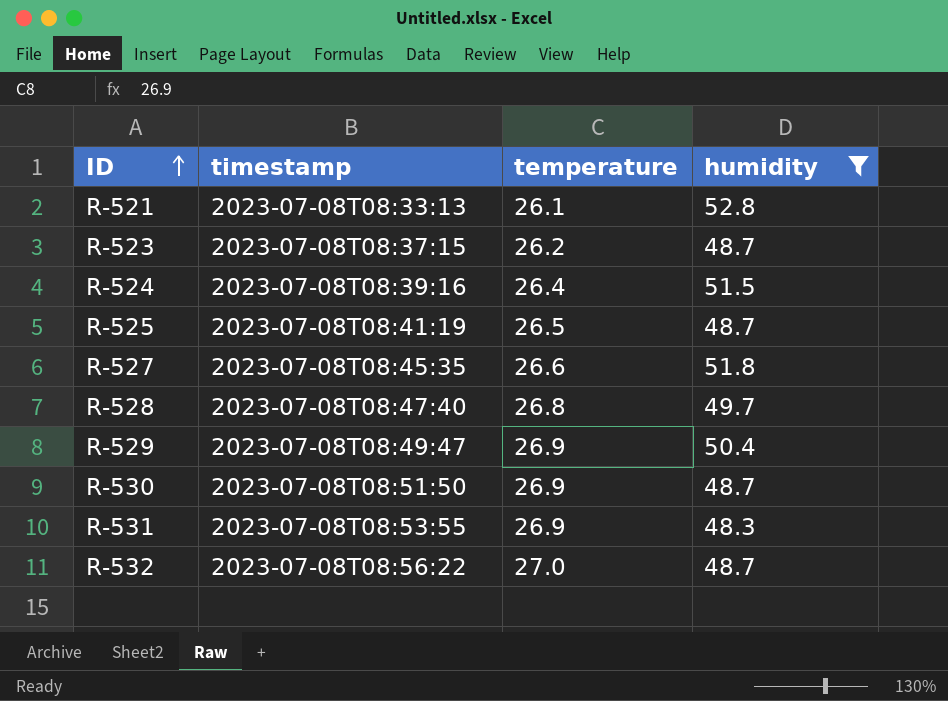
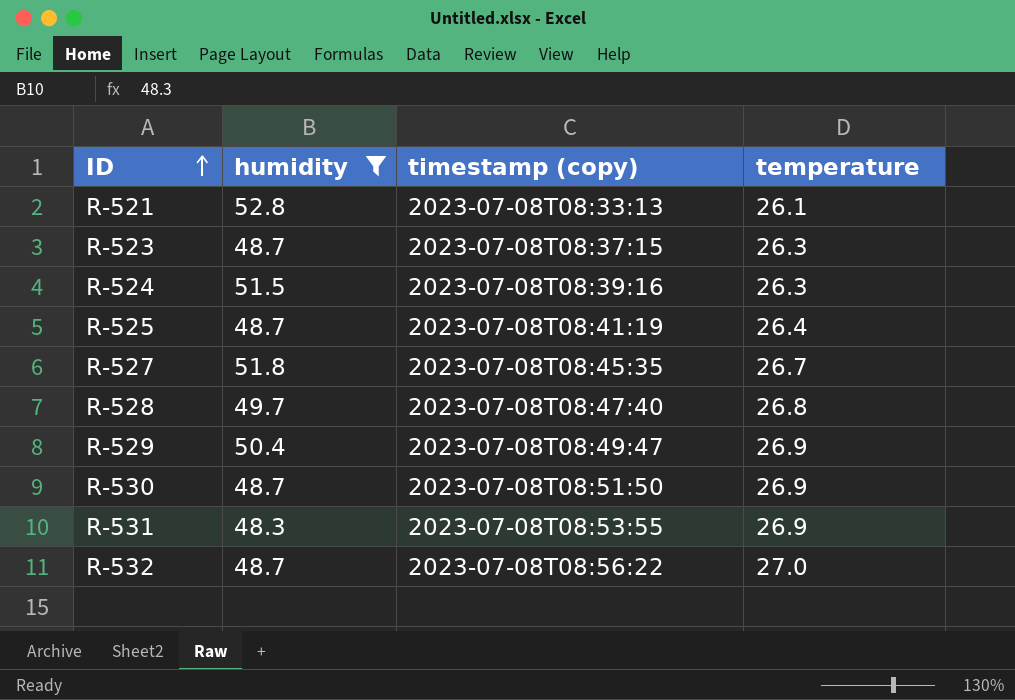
column humidity | position: 4 -> 2
column name: timestamp -> timestamp (copy)
R-523 | temperature: 26.2 -> 26.3
R-524 | temperature: 26.4 -> 26.3
R-525 | temperature: 26.5 -> 26.4
R-527 | temperature: 26.6 -> 26.7

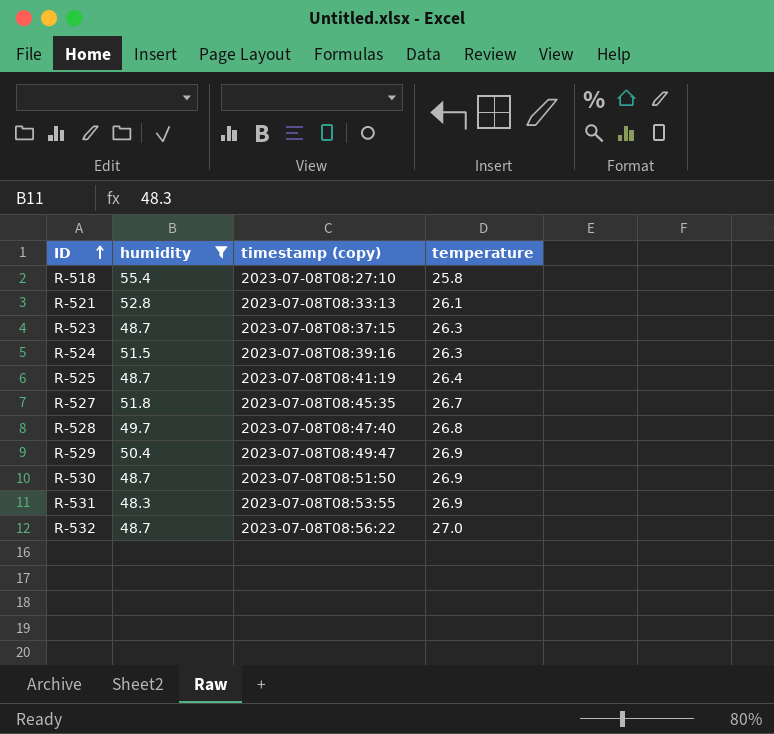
row R-518: none -> 55.4 | 2023-07-08T08:27:10 | 25.8

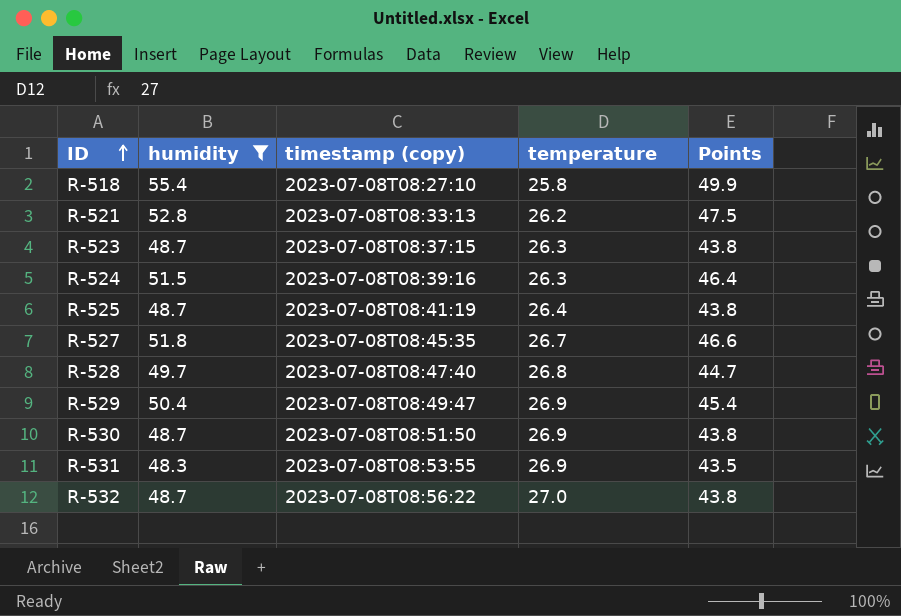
column Points | formula: none -> [humidity] * 0.9
R-521 | temperature: 26.1 -> 26.2

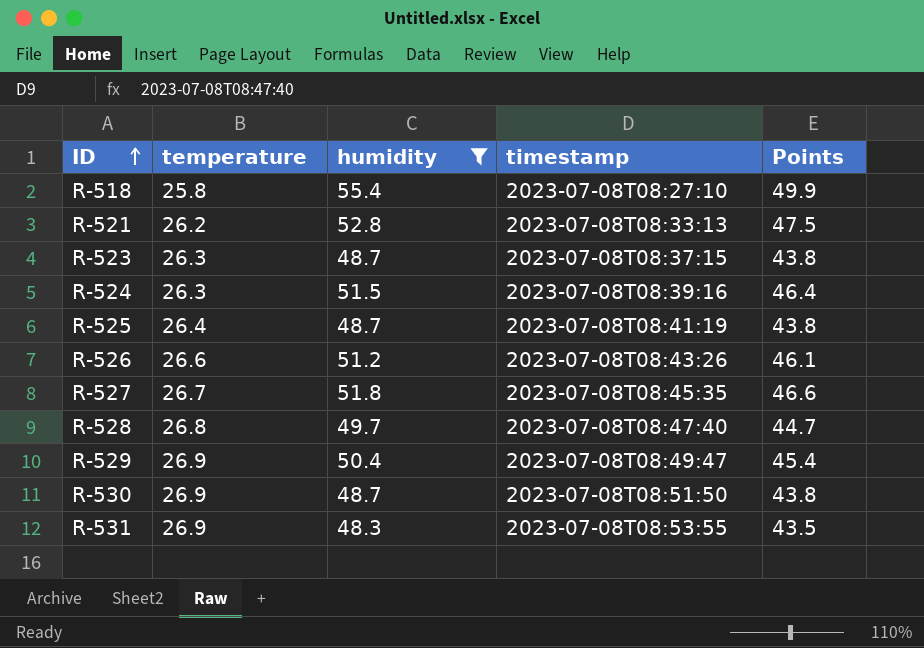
column temperature | position: 4 -> 2
column name: timestamp (copy) -> timestamp
row R-532: 48.7 | 2023-07-08T08:56:22 | 27.0 | 43.8 -> none
row R-526: none -> 26.6 | 51.2 | 2023-07-08T08:43:26 | 46.1

